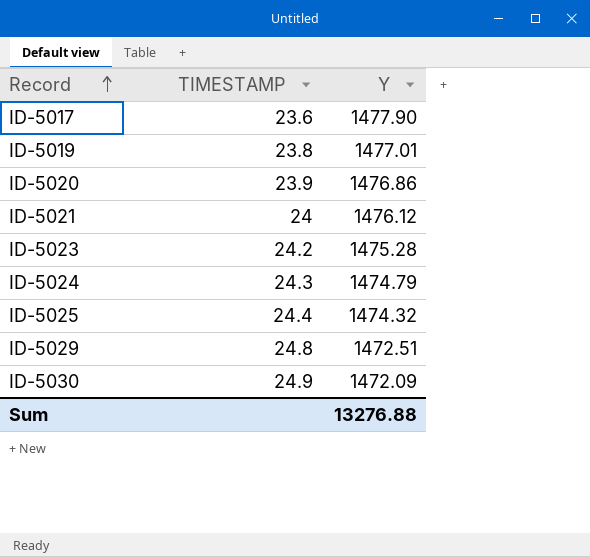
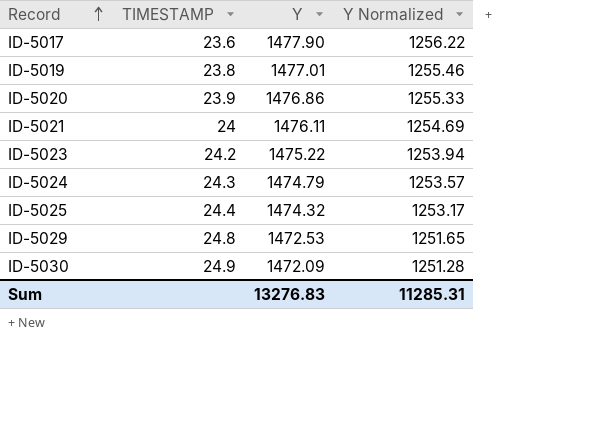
column Y Normalized | formula: none -> [Y] * 0.85
ID-5021 | Y: 1476.12 -> 1476.11
ID-5023 | Y: 1475.28 -> 1475.22
ID-5029 | Y: 1472.51 -> 1472.53
Sum | Y: 13276.88 -> 13276.83

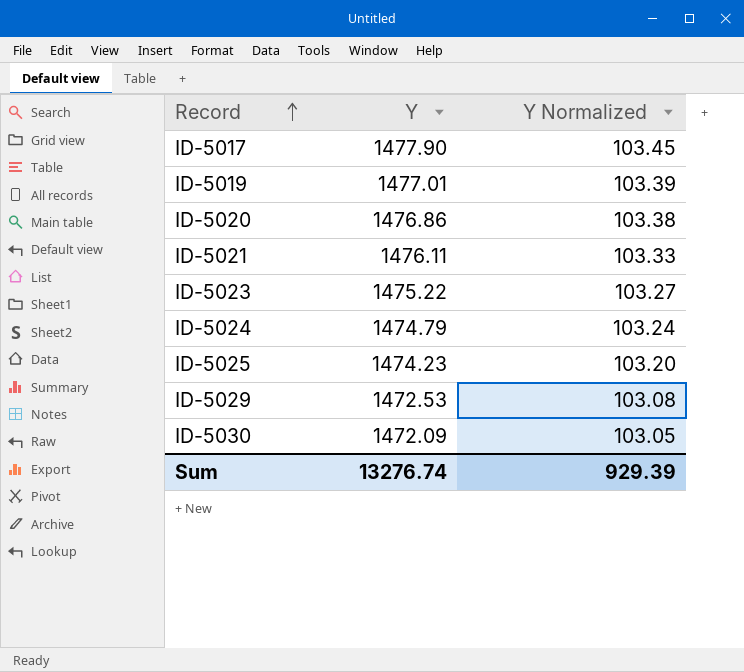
column TIMESTAMP | position: 2 -> none
column Y Normalized | formula: [Y] * 0.85 -> [Y] * 0.07
ID-5025 | Y: 1474.32 -> 1474.23
Sum | Y: 13276.83 -> 13276.74
Sum | Y Normalized: 11285.31 -> 929.39

